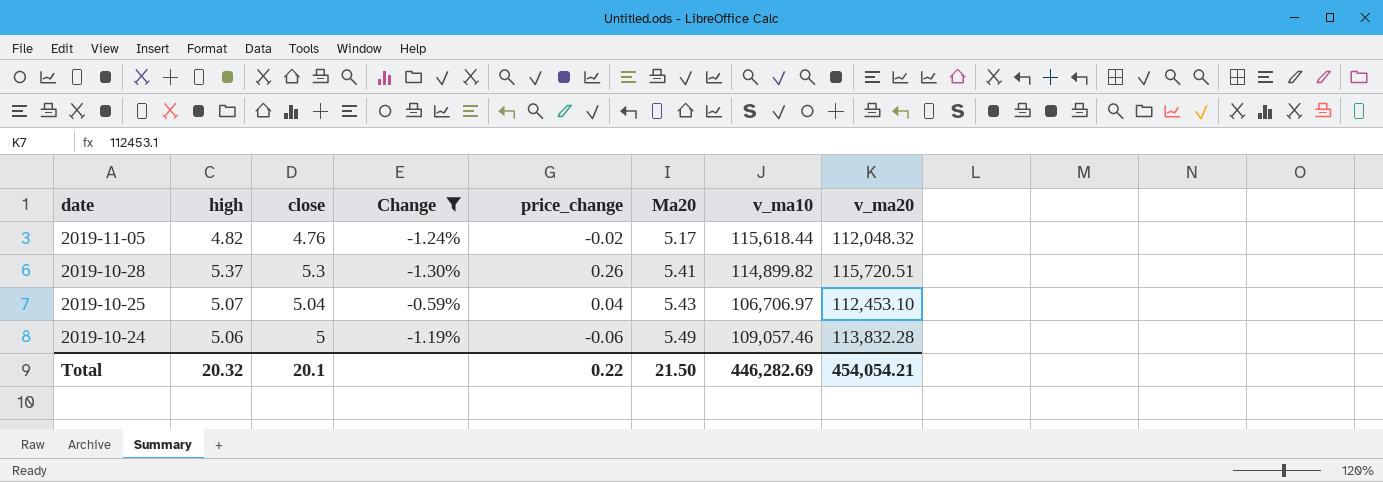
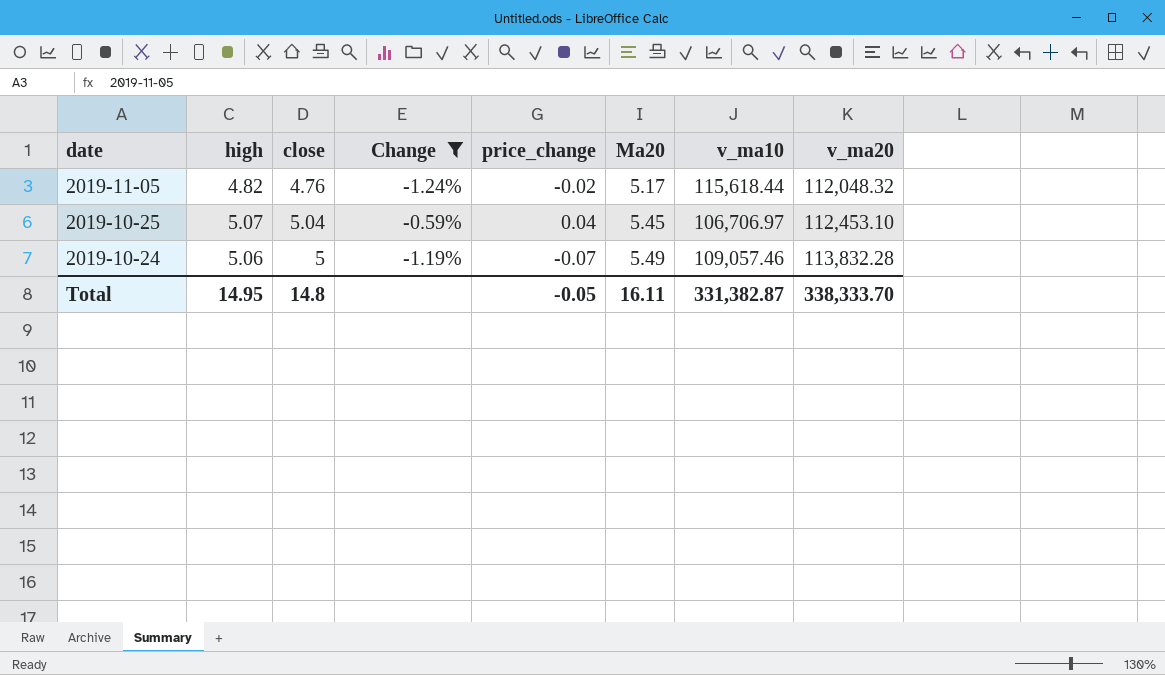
row 2019-10-28: 5.37 | 5.3 | -1.30% | 0.26 | 5.41 | 114,899.82 | 115,720.51 -> none
2019-10-25 | Ma20: 5.43 -> 5.45
2019-10-24 | price_change: -0.06 -> -0.07
Total | high: 20.32 -> 14.95
Total | close: 20.1 -> 14.8
Total | price_change: 0.22 -> -0.05
Total | Ma20: 21.50 -> 16.11
Total | v_ma10: 446,282.69 -> 331,382.87
Total | v_ma20: 454,054.21 -> 338,333.70

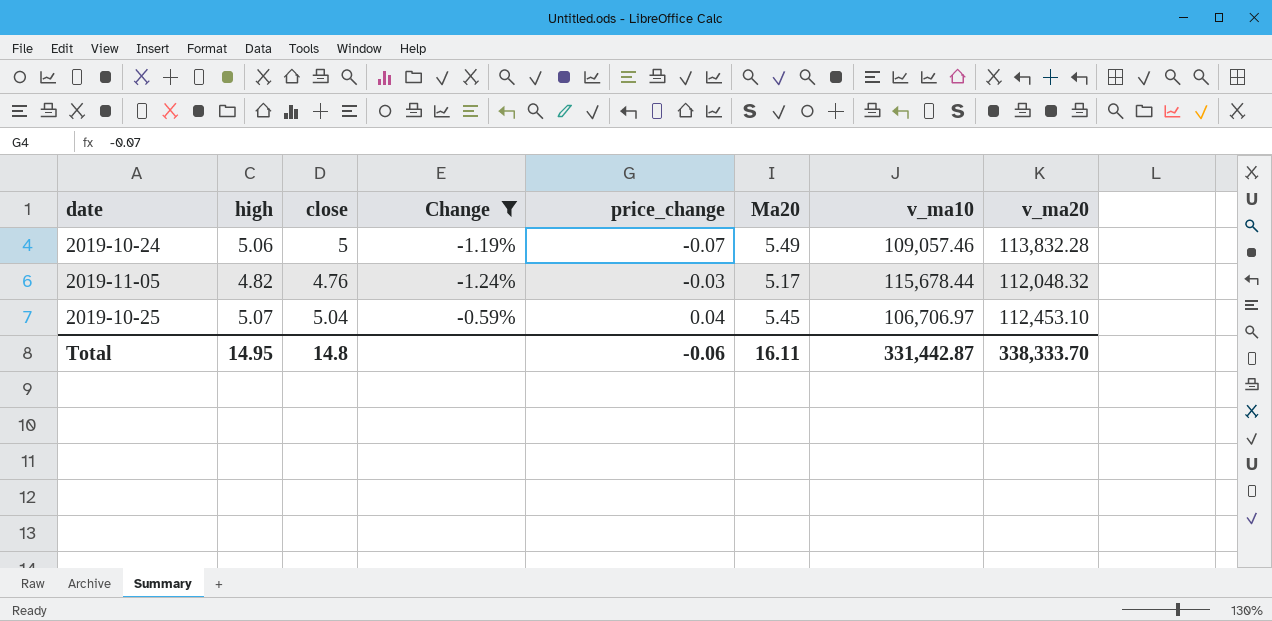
row order: date descending -> price_change ascending
2019-11-05 | price_change: -0.02 -> -0.03
2019-11-05 | v_ma10: 115,618.44 -> 115,678.44
Total | price_change: -0.05 -> -0.06
Total | v_ma10: 331,382.87 -> 331,442.87

